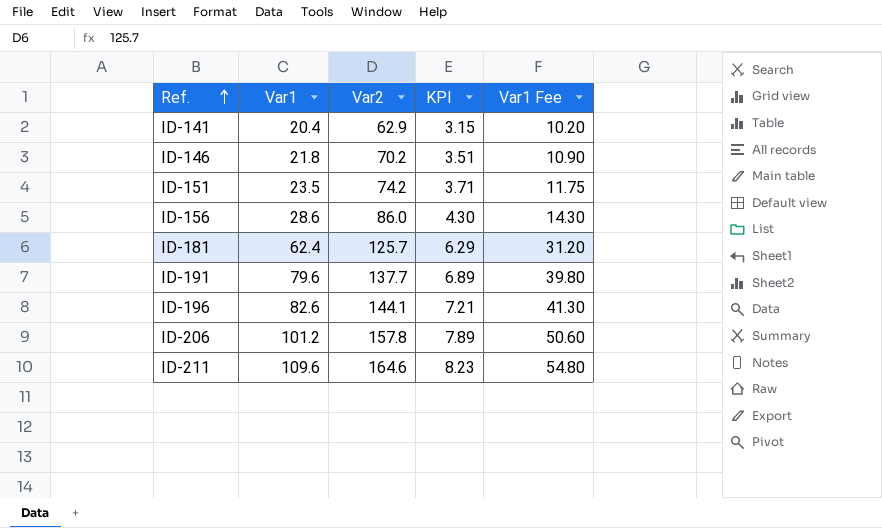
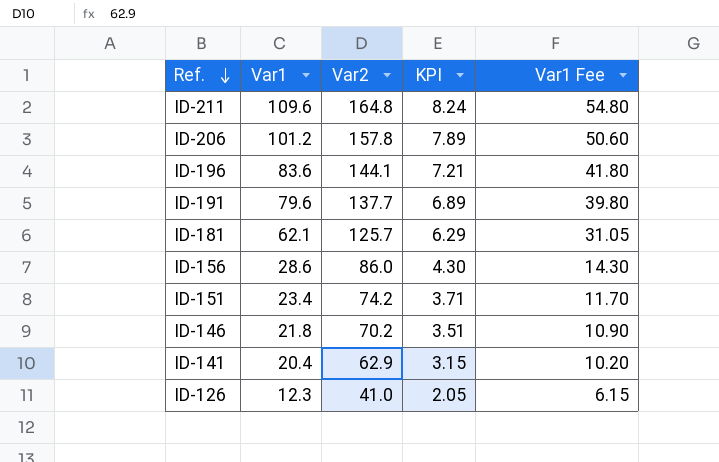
row order: Ref. ascending -> Ref. descending
ID-211 | Var2: 164.6 -> 164.8
ID-211 | KPI: 8.23 -> 8.24
ID-196 | Var1: 82.6 -> 83.6
ID-196 | Var1 Fee: 41.30 -> 41.80
ID-181 | Var1: 62.4 -> 62.1
ID-181 | Var1 Fee: 31.20 -> 31.05
ID-151 | Var1: 23.5 -> 23.4
ID-151 | Var1 Fee: 11.75 -> 11.70
row ID-126: none -> 12.3 | 41.0 | 2.05 | 6.15

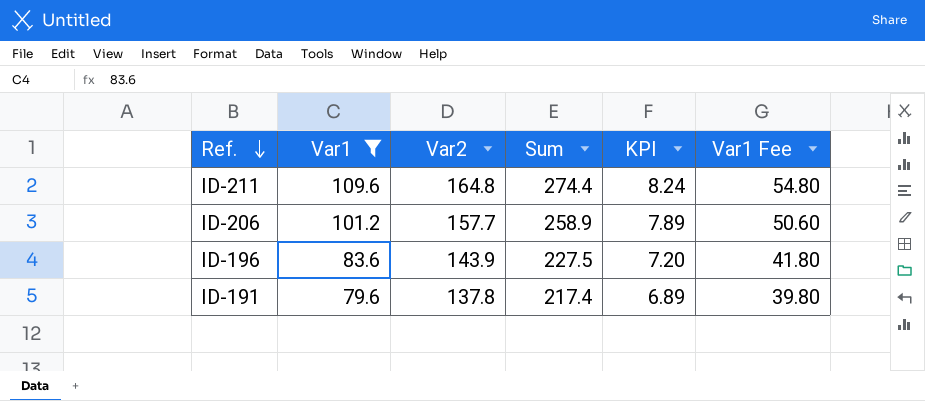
filter: none -> Var1 >= 79.6
column Sum | formula: none -> [Var1] + [Var2]
ID-206 | Var2: 157.8 -> 157.7
ID-196 | Var2: 144.1 -> 143.9
ID-196 | KPI: 7.21 -> 7.20
ID-191 | Var2: 137.7 -> 137.8

